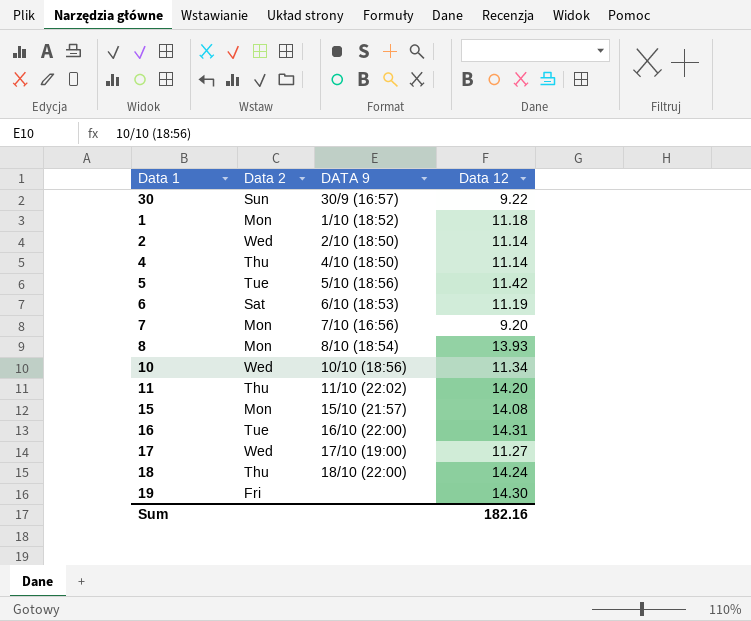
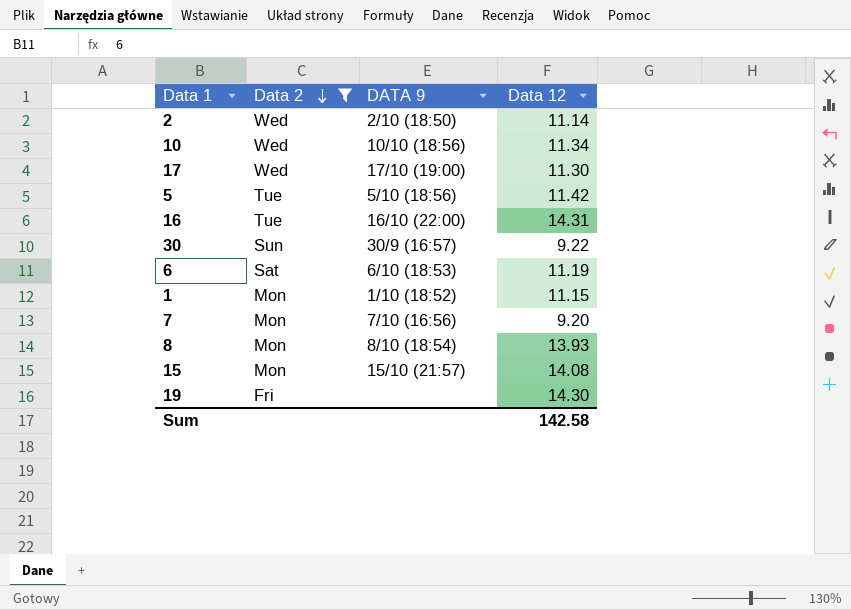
filter: none -> Data 2 != Thu
row order: none -> Data 2 descending
17 | Data 12: 11.27 -> 11.30
1 | Data 12: 11.18 -> 11.15
Sum | Data 12: 182.16 -> 142.58

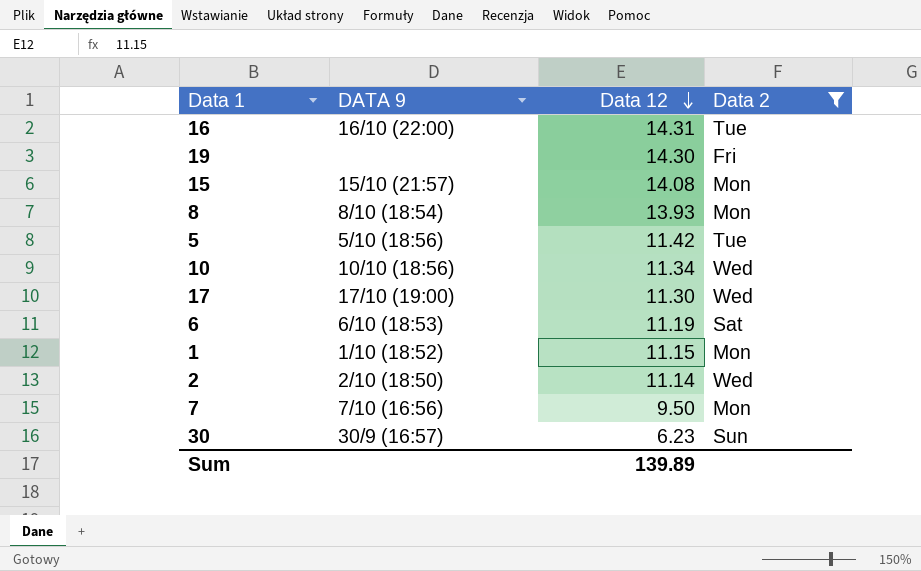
row order: Data 2 descending -> Data 12 descending
column Data 2 | position: 2 -> 4
7 | Data 12: 9.20 -> 9.50
30 | Data 12: 9.22 -> 6.23
Sum | Data 12: 142.58 -> 139.89

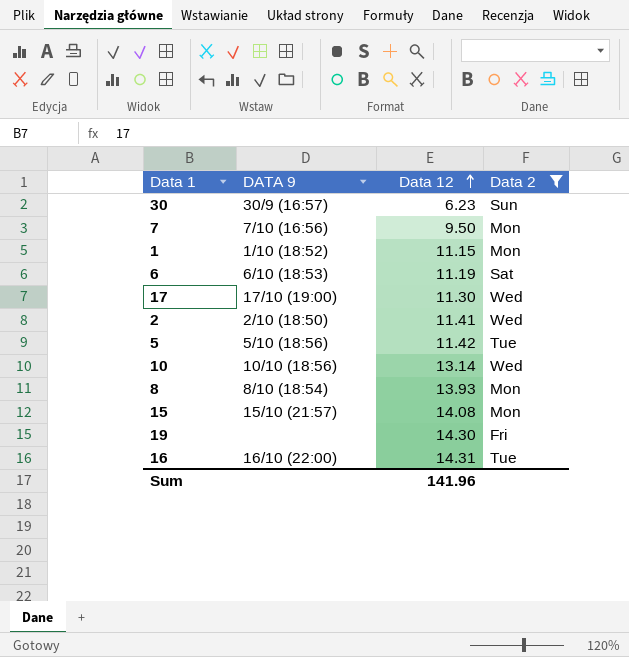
row order: Data 12 descending -> Data 12 ascending
2 | Data 12: 11.14 -> 11.41
10 | Data 12: 11.34 -> 13.14
Sum | Data 12: 139.89 -> 141.96

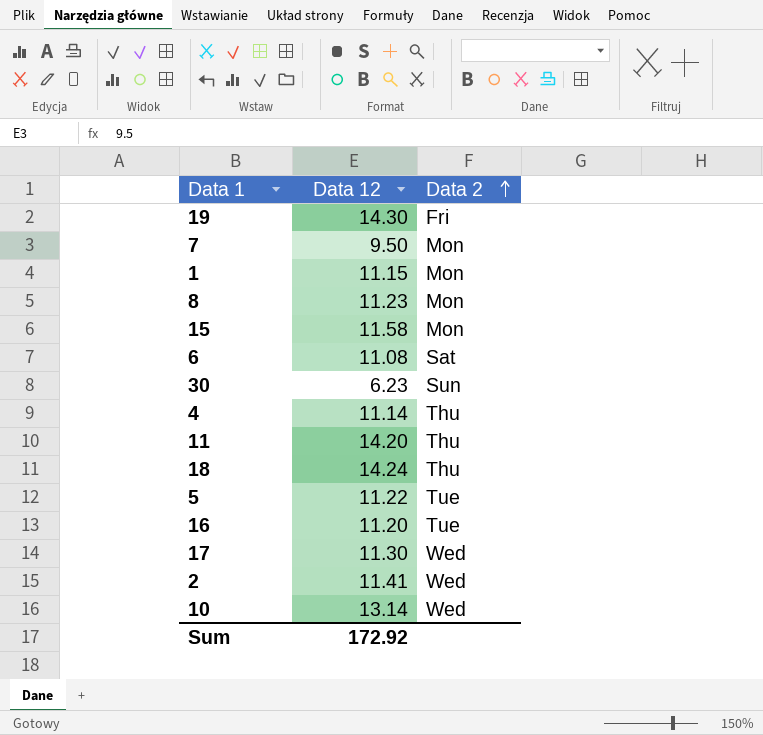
filter: Data 2 != Thu -> none
row order: Data 12 ascending -> Data 2 ascending
column DATA 9 | position: 2 -> none
8 | Data 12: 13.93 -> 11.23
15 | Data 12: 14.08 -> 11.58
6 | Data 12: 11.19 -> 11.08
5 | Data 12: 11.42 -> 11.22
16 | Data 12: 14.31 -> 11.20
Sum | Data 12: 141.96 -> 172.92

